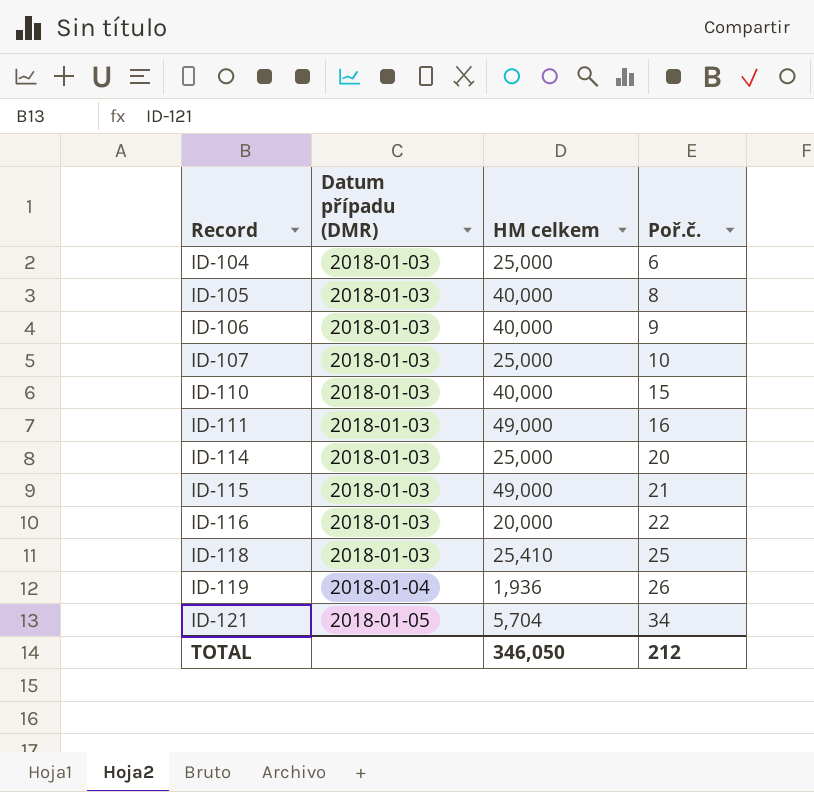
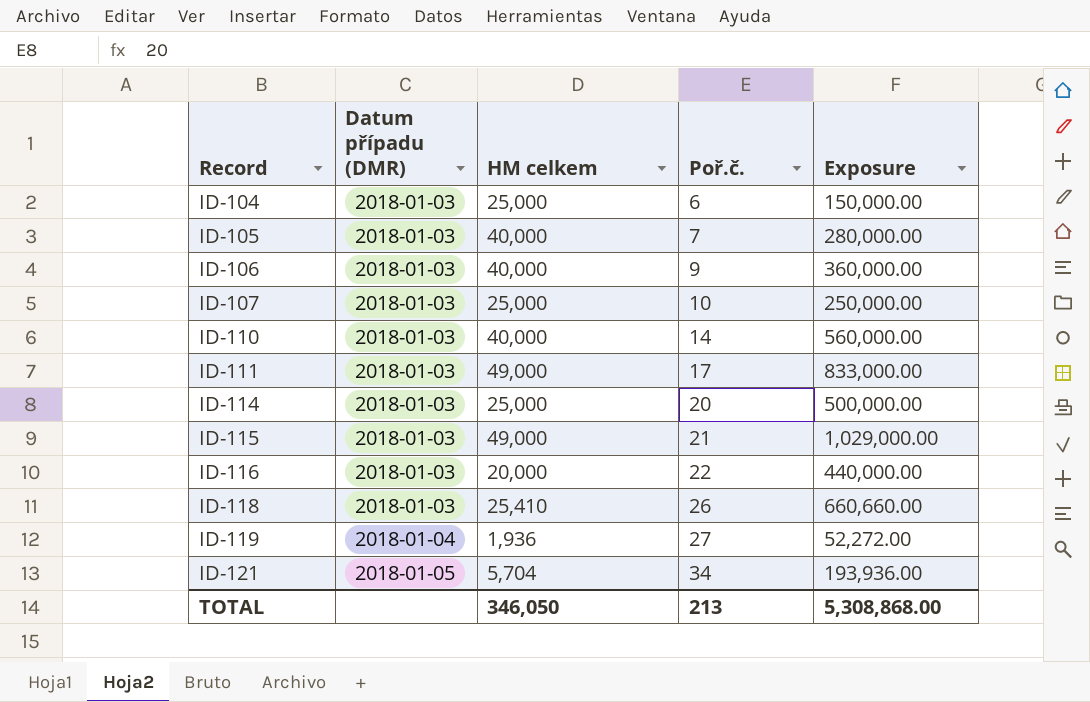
column Exposure | formula: none -> [HM celkem] * [Poř.č.]
ID-105 | Poř.č.: 8 -> 7
ID-110 | Poř.č.: 15 -> 14
ID-111 | Poř.č.: 16 -> 17
ID-118 | Poř.č.: 25 -> 26
ID-119 | Poř.č.: 26 -> 27
TOTAL | Poř.č.: 212 -> 213

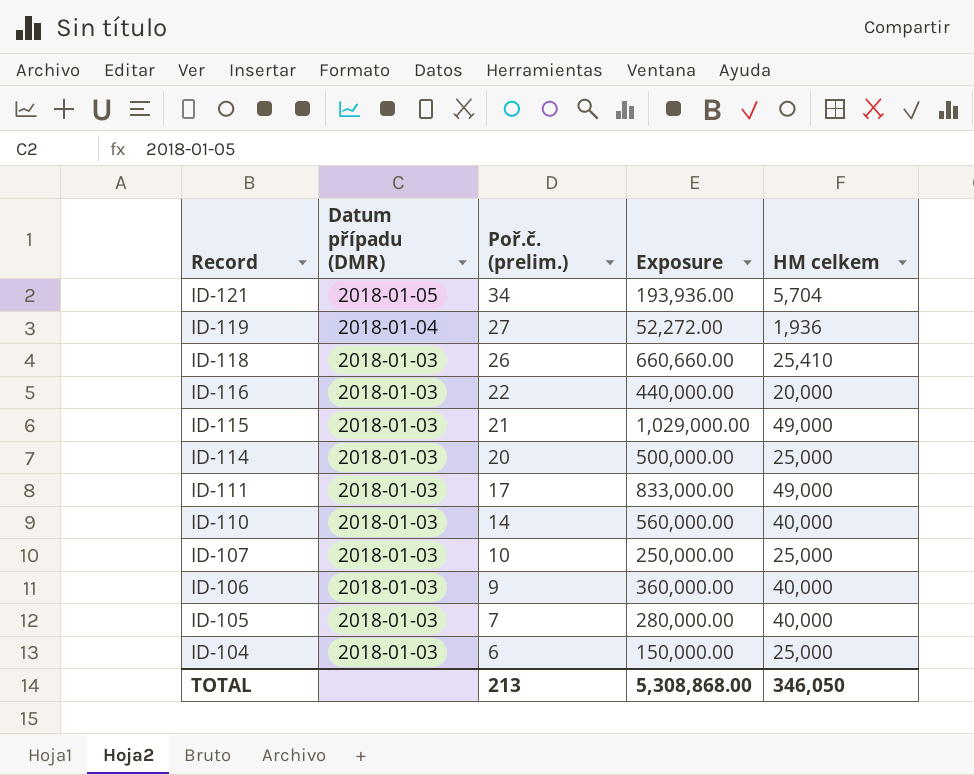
row order: Record ascending -> Record descending
column name: Poř.č. -> Poř.č. (prelim.)
column HM celkem | position: 3 -> 5

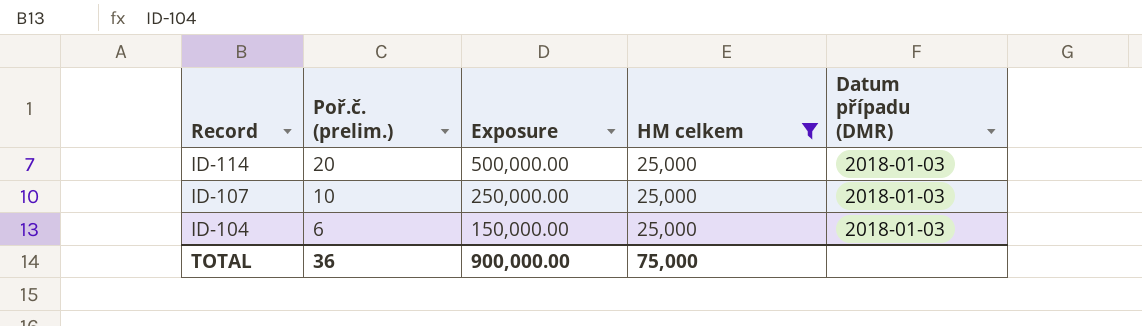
filter: none -> HM celkem = 25,000
column Datum případu (DMR) | position: 2 -> 5
TOTAL | Poř.č. (prelim.): 213 -> 36
TOTAL | Exposure: 5,308,868.00 -> 900,000.00
TOTAL | HM celkem: 346,050 -> 75,000

